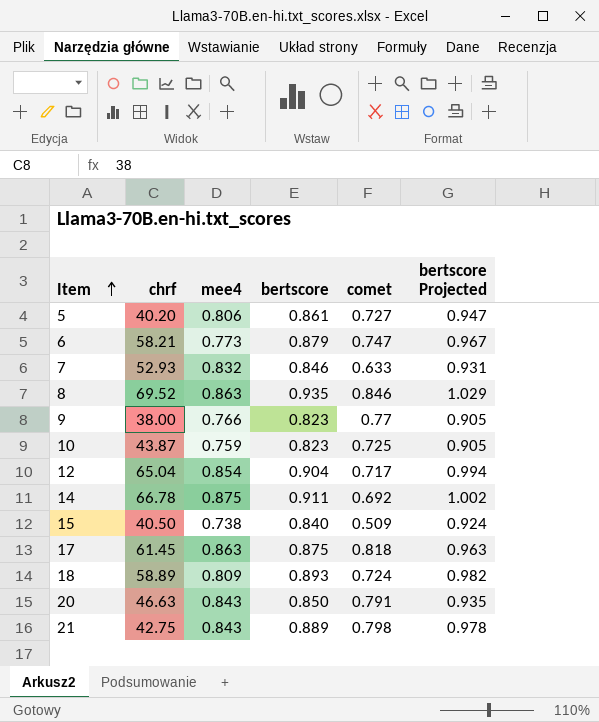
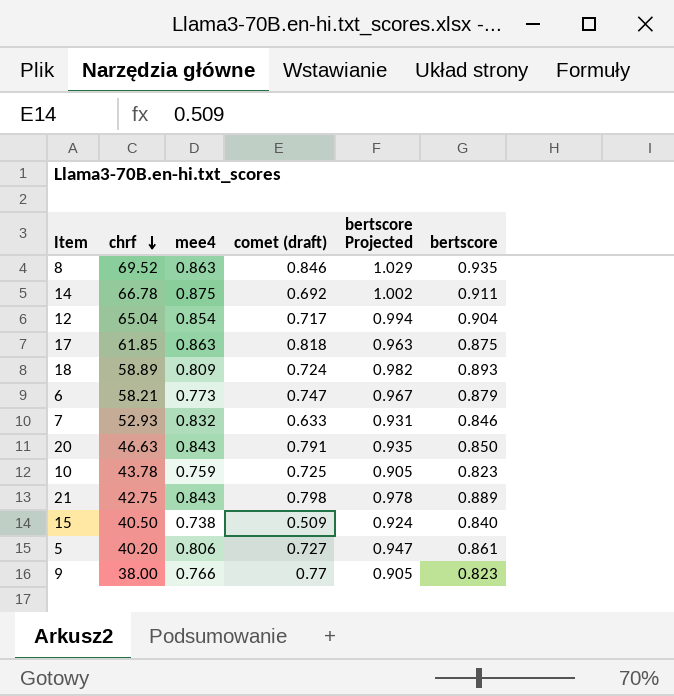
row order: Item ascending -> chrf descending
column name: comet -> comet (draft)
column bertscore | position: 4 -> 6
17 | chrf: 61.45 -> 61.85
10 | chrf: 43.87 -> 43.78

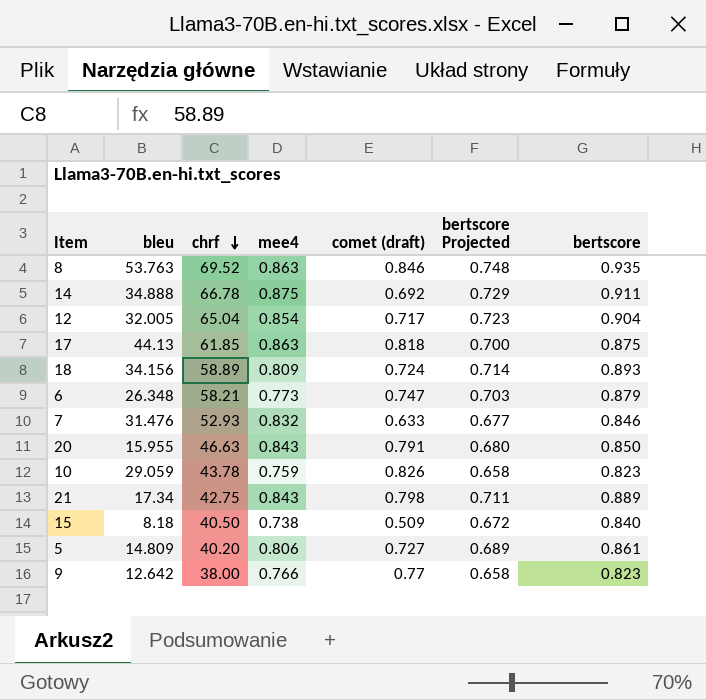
column bleu | position: none -> 2
column bertscore Projected | formula: [bertscore] * 1.1 -> [bertscore] * 0.8
10 | comet (draft): 0.725 -> 0.826

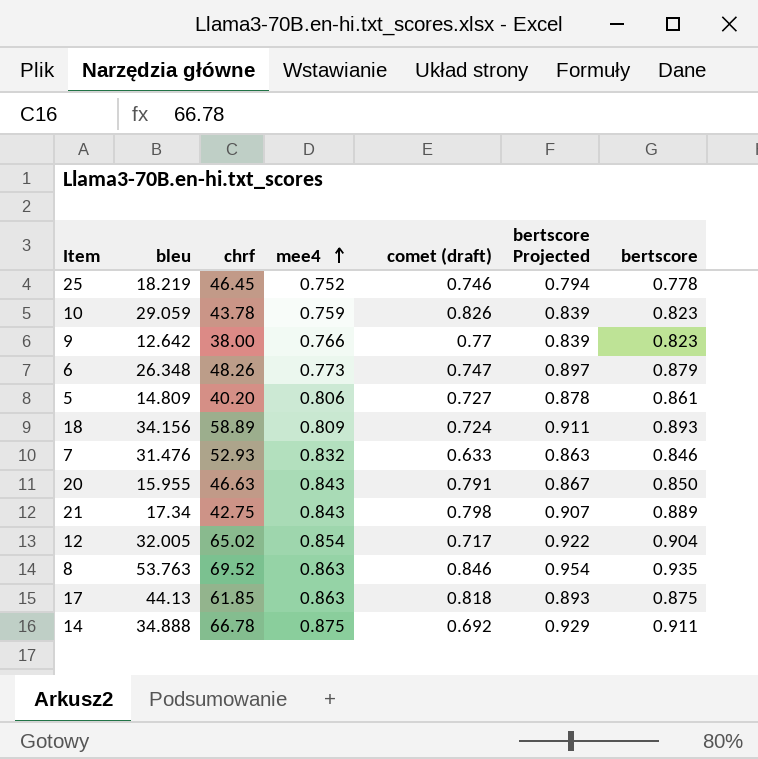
row order: chrf descending -> mee4 ascending
column bertscore Projected | formula: [bertscore] * 0.8 -> [bertscore] * 1.02
row 15: 8.18 | 40.50 | 0.738 | 0.509 | 0.672 | 0.840 -> none
row 25: none -> 18.219 | 46.45 | 0.752 | 0.746 | 0.794 | 0.778
6 | chrf: 58.21 -> 48.26
12 | chrf: 65.04 -> 65.02

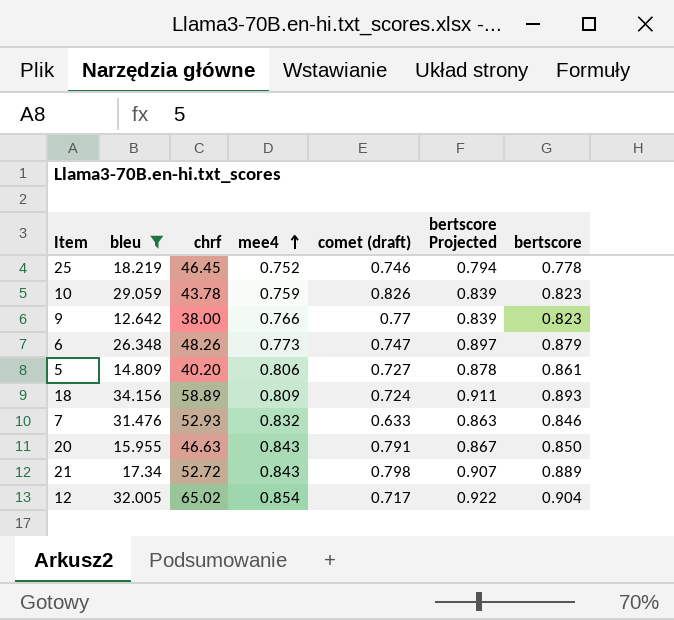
filter: none -> bleu <= 34.156
21 | chrf: 42.75 -> 52.72

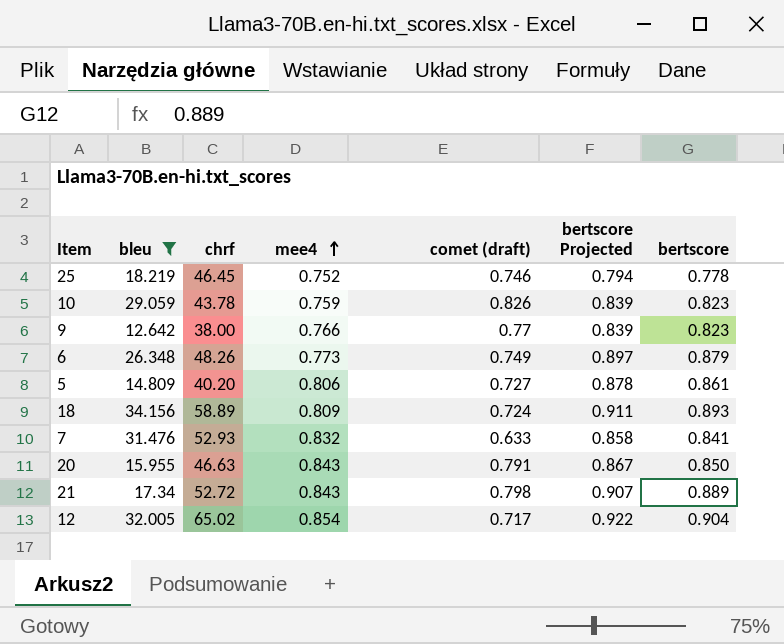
6 | comet (draft): 0.747 -> 0.749
7 | bertscore Projected: 0.863 -> 0.858
7 | bertscore: 0.846 -> 0.841

